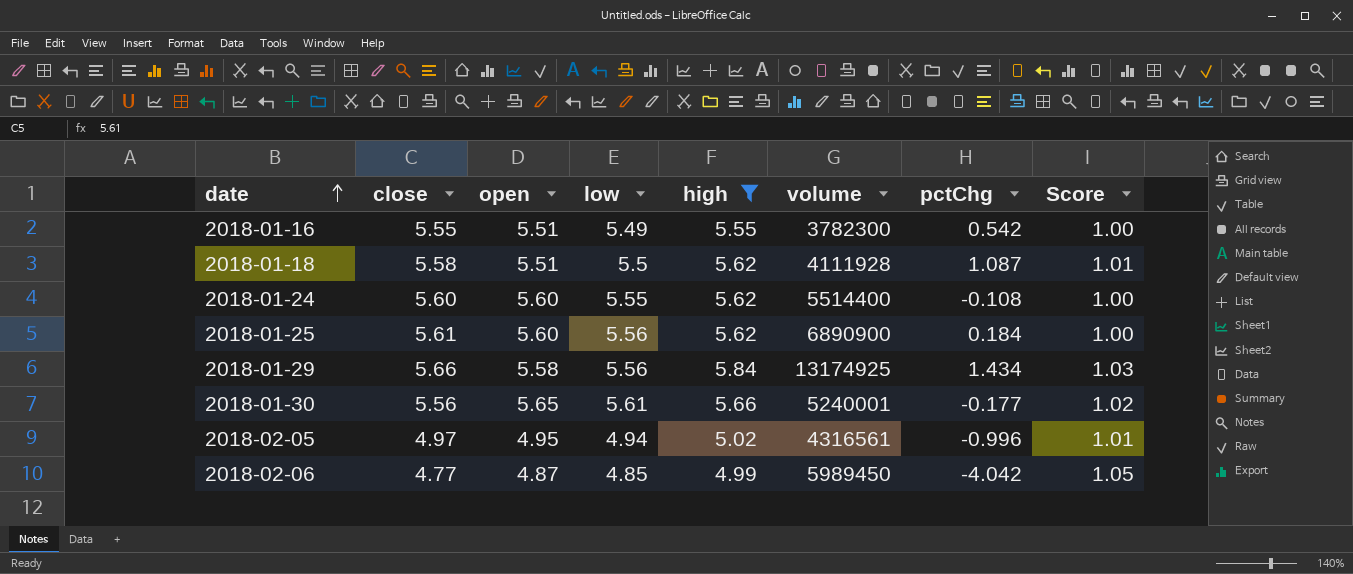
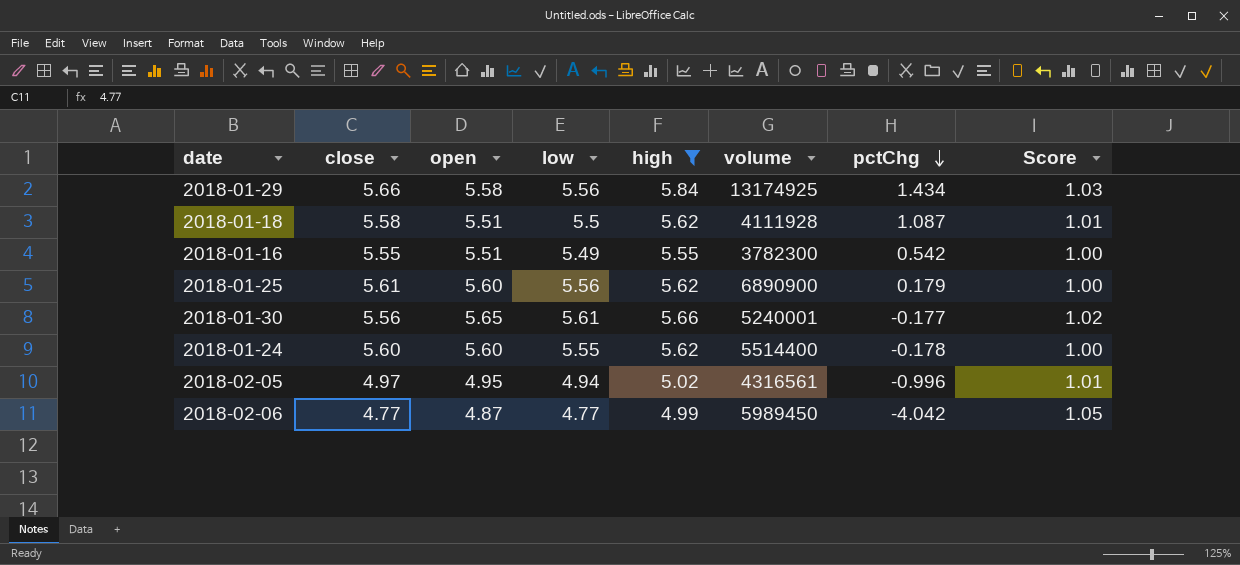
row order: date ascending -> pctChg descending
2018-01-25 | pctChg: 0.184 -> 0.179
2018-01-24 | pctChg: -0.108 -> -0.178
2018-02-06 | low: 4.85 -> 4.77

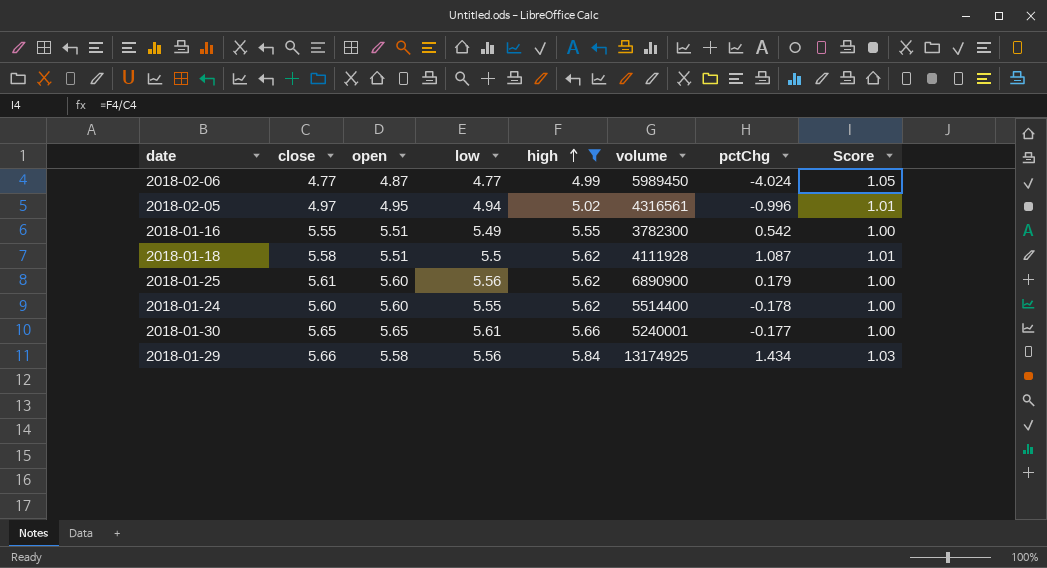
row order: pctChg descending -> high ascending
2018-02-06 | pctChg: -4.042 -> -4.024
2018-01-30 | close: 5.56 -> 5.65
2018-01-30 | Score: 1.02 -> 1.00

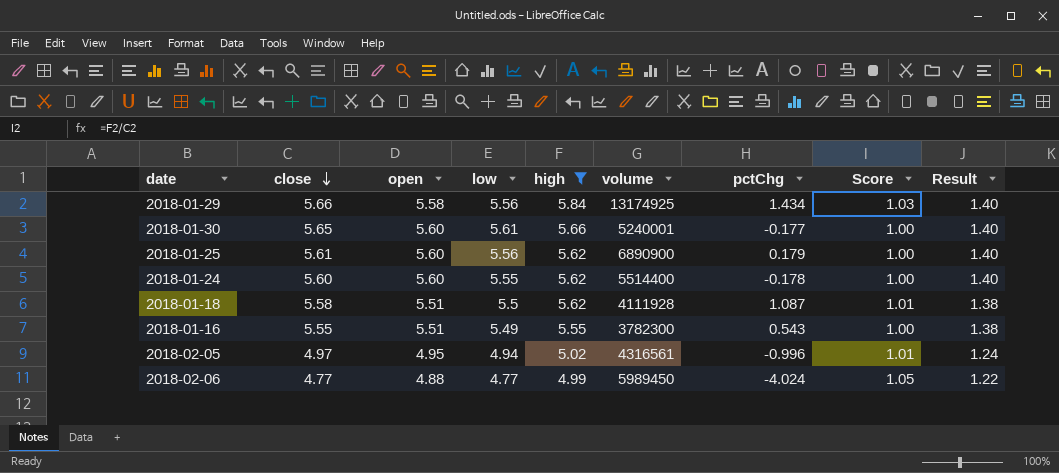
row order: high ascending -> close descending
column Result | formula: none -> [open] * 0.25
2018-01-30 | open: 5.65 -> 5.60
2018-01-16 | pctChg: 0.542 -> 0.543
2018-02-06 | open: 4.87 -> 4.88

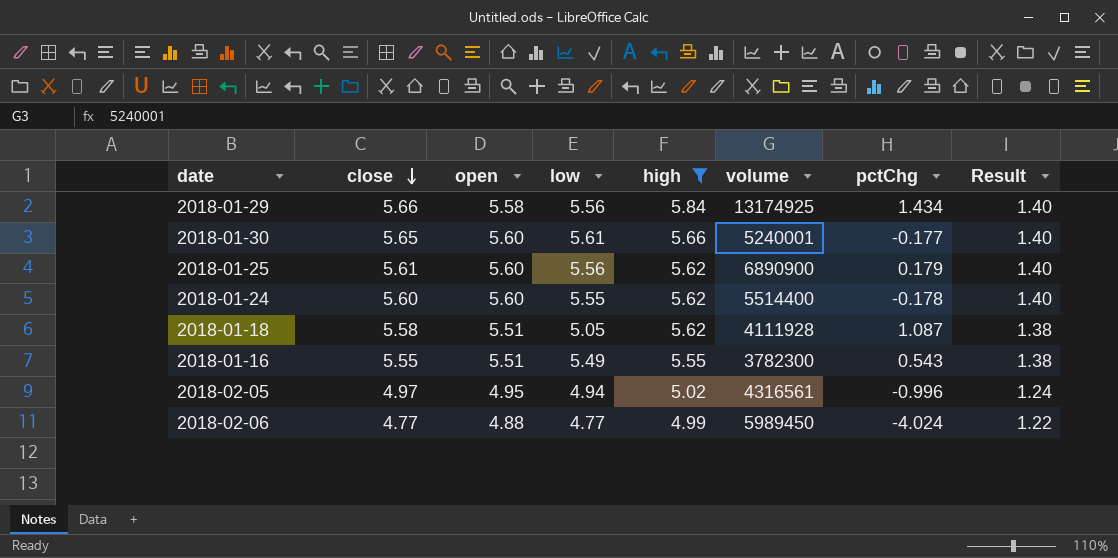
column Score | formula: [high] / [close] -> none
2018-01-18 | low: 5.5 -> 5.05

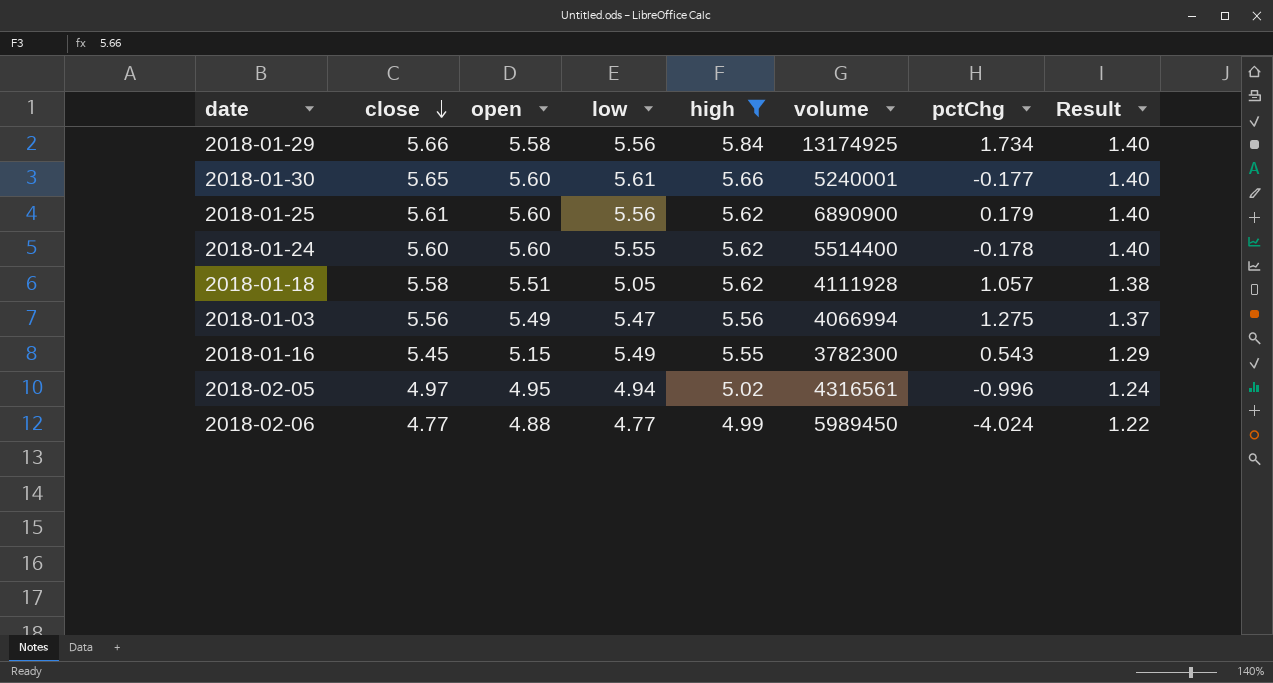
2018-01-29 | pctChg: 1.434 -> 1.734
2018-01-18 | pctChg: 1.087 -> 1.057
row 2018-01-03: none -> 5.56 | 5.49 | 5.47 | 5.56 | 4066994 | 1.275 | 1.37
2018-01-16 | close: 5.55 -> 5.45
2018-01-16 | open: 5.51 -> 5.15
2018-01-16 | Result: 1.38 -> 1.29

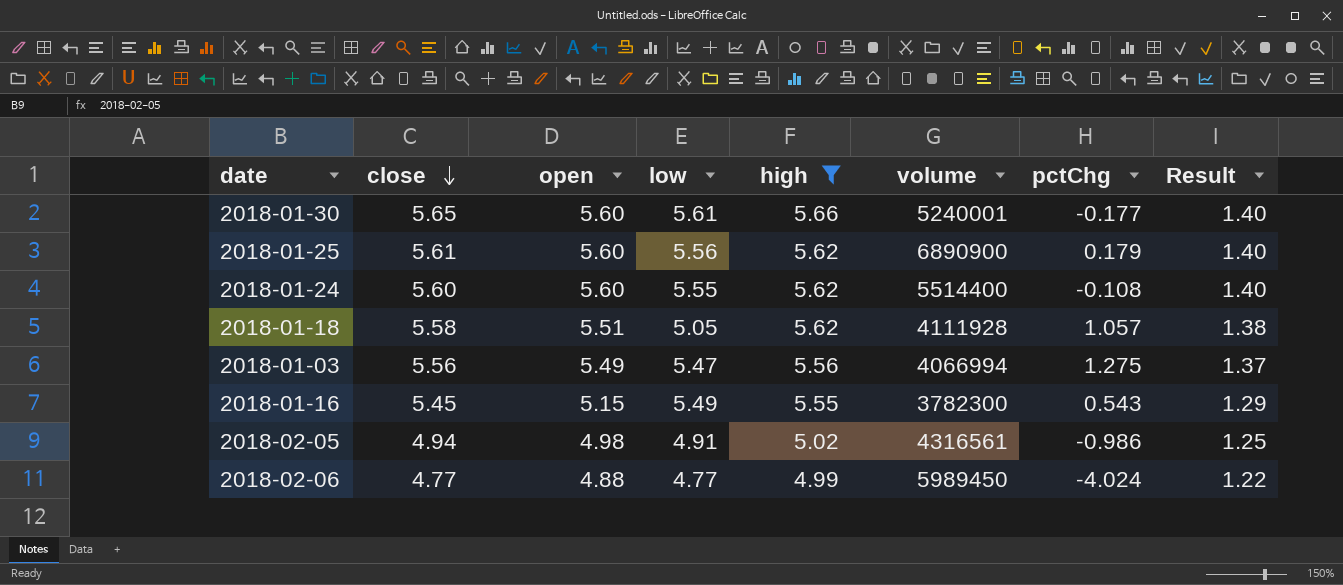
row 2018-01-29: 5.66 | 5.58 | 5.56 | 5.84 | 13174925 | 1.734 | 1.40 -> none
2018-01-24 | pctChg: -0.178 -> -0.108
2018-02-05 | close: 4.97 -> 4.94
2018-02-05 | open: 4.95 -> 4.98
2018-02-05 | low: 4.94 -> 4.91
2018-02-05 | pctChg: -0.996 -> -0.986
2018-02-05 | Result: 1.24 -> 1.25

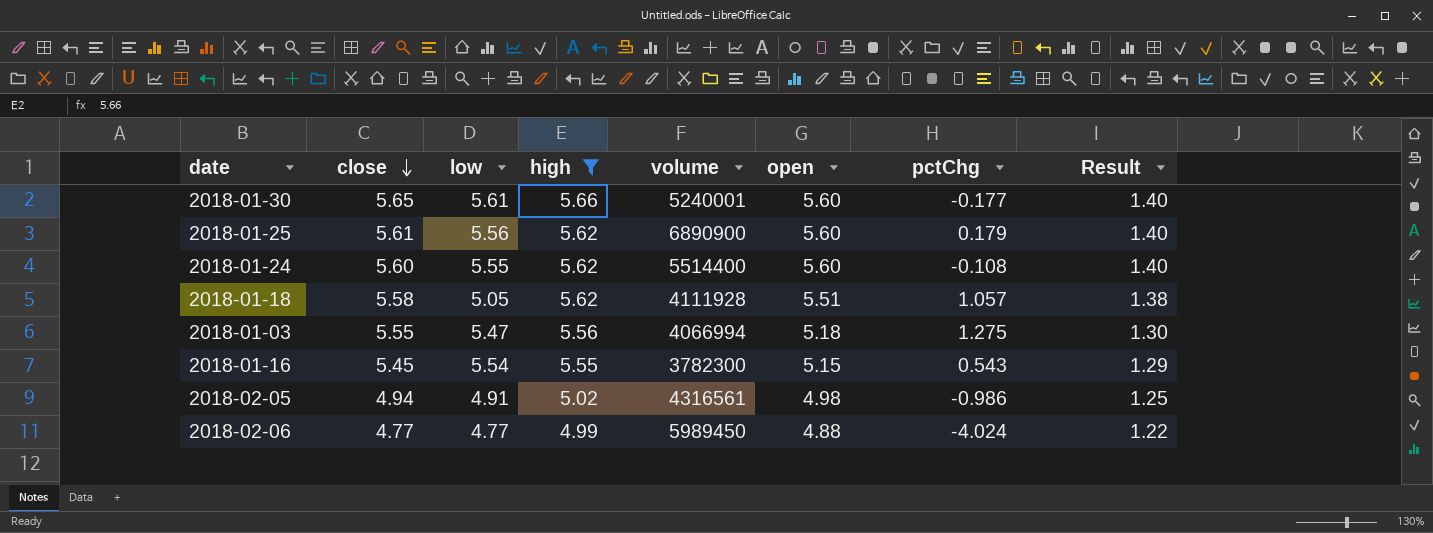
column open | position: 3 -> 6
2018-01-03 | close: 5.56 -> 5.55
2018-01-03 | open: 5.49 -> 5.18
2018-01-03 | Result: 1.37 -> 1.30
2018-01-16 | low: 5.49 -> 5.54

